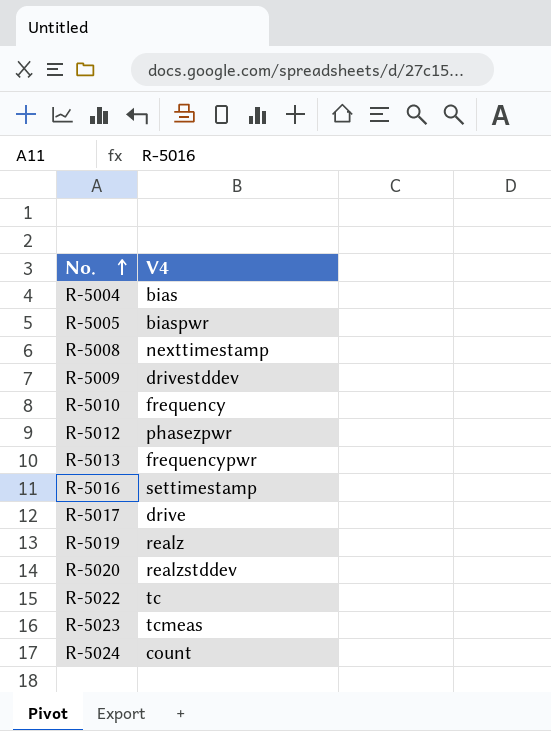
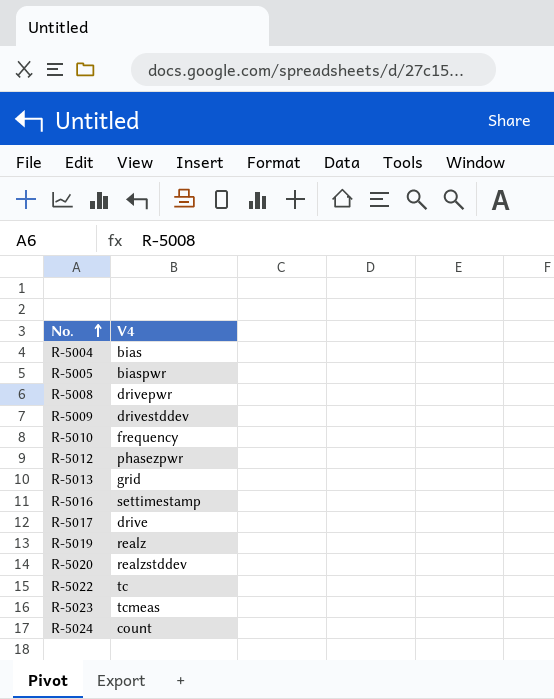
R-5008 | V4: nexttimestamp -> drivepwr
R-5013 | V4: frequencypwr -> grid

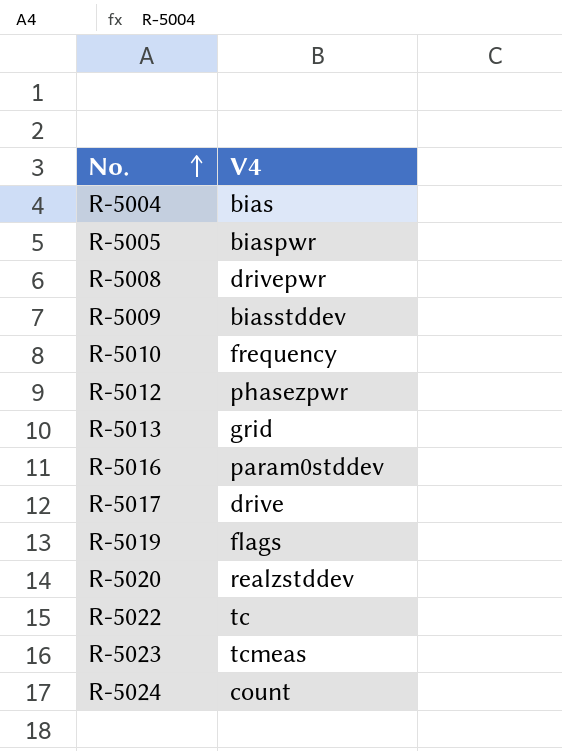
R-5009 | V4: drivestddev -> biasstddev
R-5016 | V4: settimestamp -> param0stddev
R-5019 | V4: realz -> flags

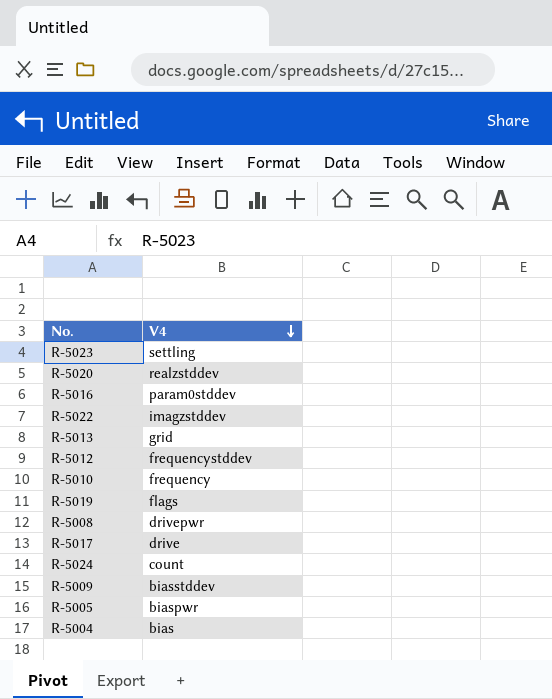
row order: No. ascending -> V4 descending
R-5023 | V4: tcmeas -> settling
R-5022 | V4: tc -> imagzstddev
R-5012 | V4: phasezpwr -> frequencystddev

